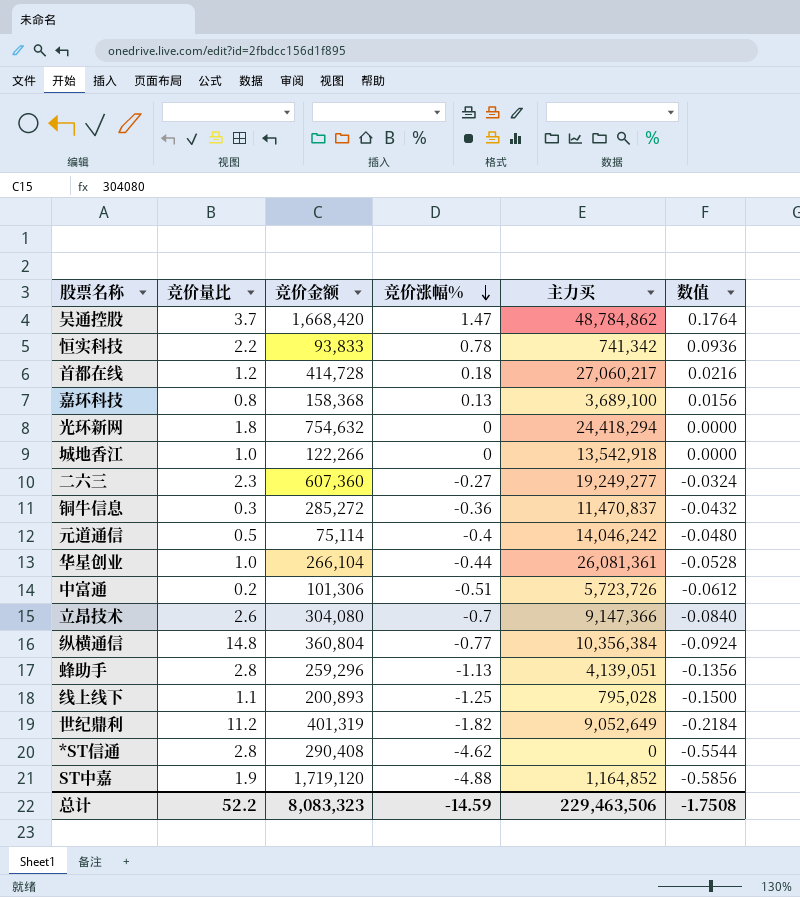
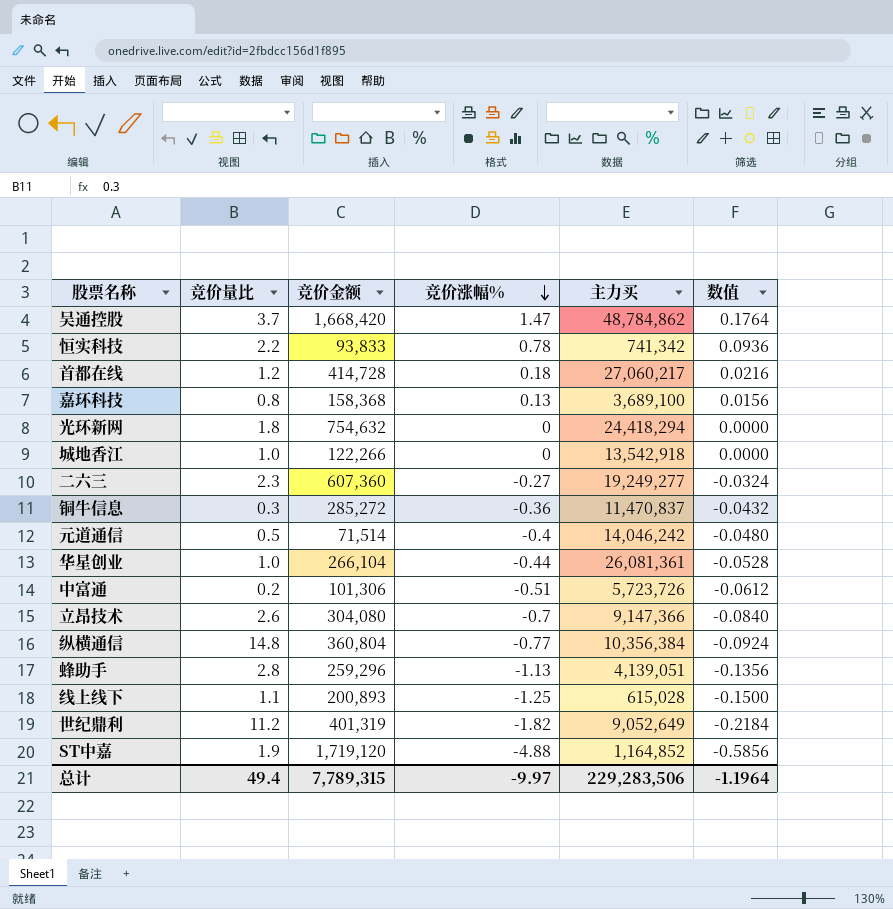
row *ST信通: 2.8 | 290,408 | -4.62 | 0 | -0.5544 -> none
元道通信 | 竞价金额: 75,114 -> 71,514
线上线下 | 主力买: 795,028 -> 615,028
总计 | 竞价量比: 52.2 -> 49.4
总计 | 竞价金额: 8,083,323 -> 7,789,315
总计 | 竞价涨幅%: -14.59 -> -9.97
总计 | 主力买: 229,463,506 -> 229,283,506
总计 | 数值: -1.7508 -> -1.1964

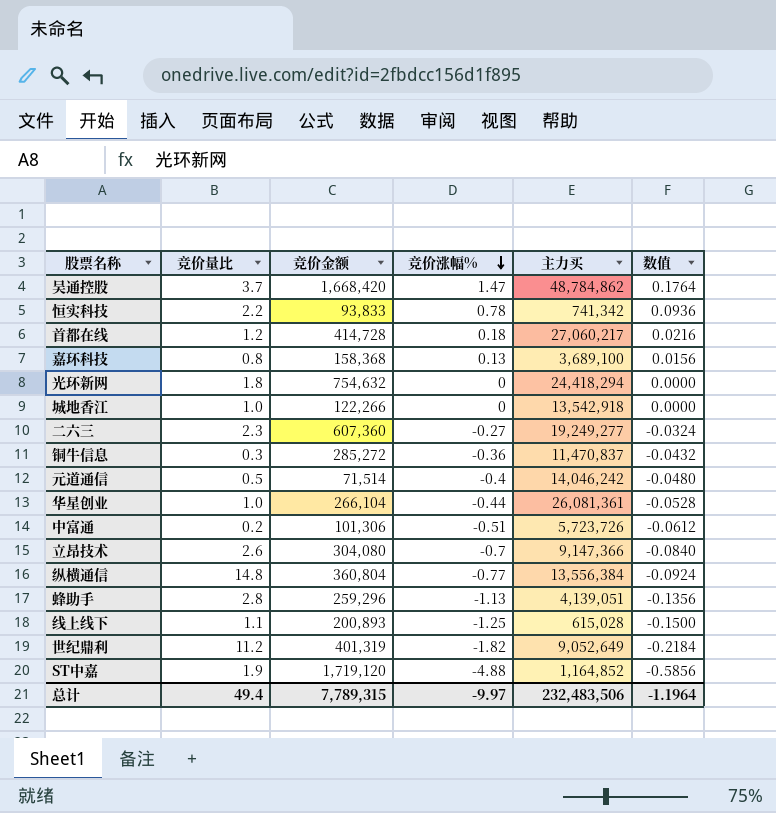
纵横通信 | 主力买: 10,356,384 -> 13,556,384
总计 | 主力买: 229,283,506 -> 232,483,506

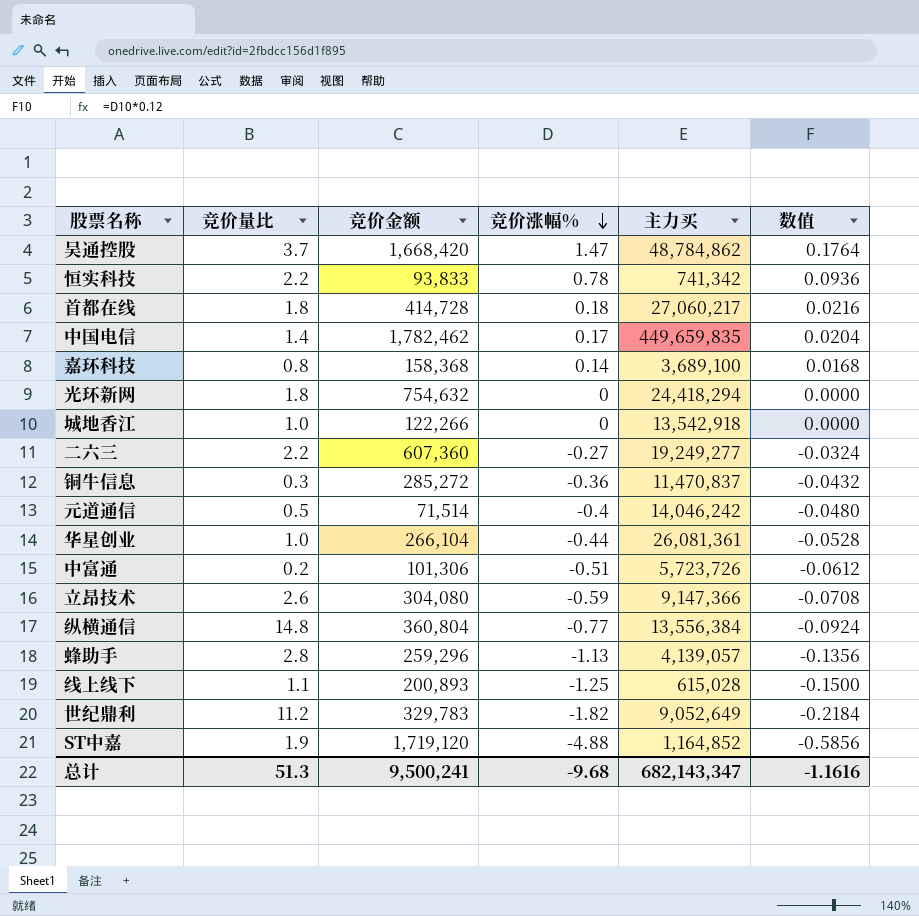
首都在线 | 竞价量比: 1.2 -> 1.8
row 中国电信: none -> 1.4 | 1,782,462 | 0.17 | 449,659,835 | 0.0204
嘉环科技 | 竞价涨幅%: 0.13 -> 0.14
嘉环科技 | 数值: 0.0156 -> 0.0168
二六三 | 竞价量比: 2.3 -> 2.2
立昂技术 | 竞价涨幅%: -0.7 -> -0.59
立昂技术 | 数值: -0.0840 -> -0.0708
蜂助手 | 主力买: 4,139,051 -> 4,139,057
世纪鼎利 | 竞价金额: 401,319 -> 329,783
总计 | 竞价量比: 49.4 -> 51.3
总计 | 竞价金额: 7,789,315 -> 9,500,241
总计 | 竞价涨幅%: -9.97 -> -9.68
总计 | 主力买: 232,483,506 -> 682,143,347
总计 | 数值: -1.1964 -> -1.1616

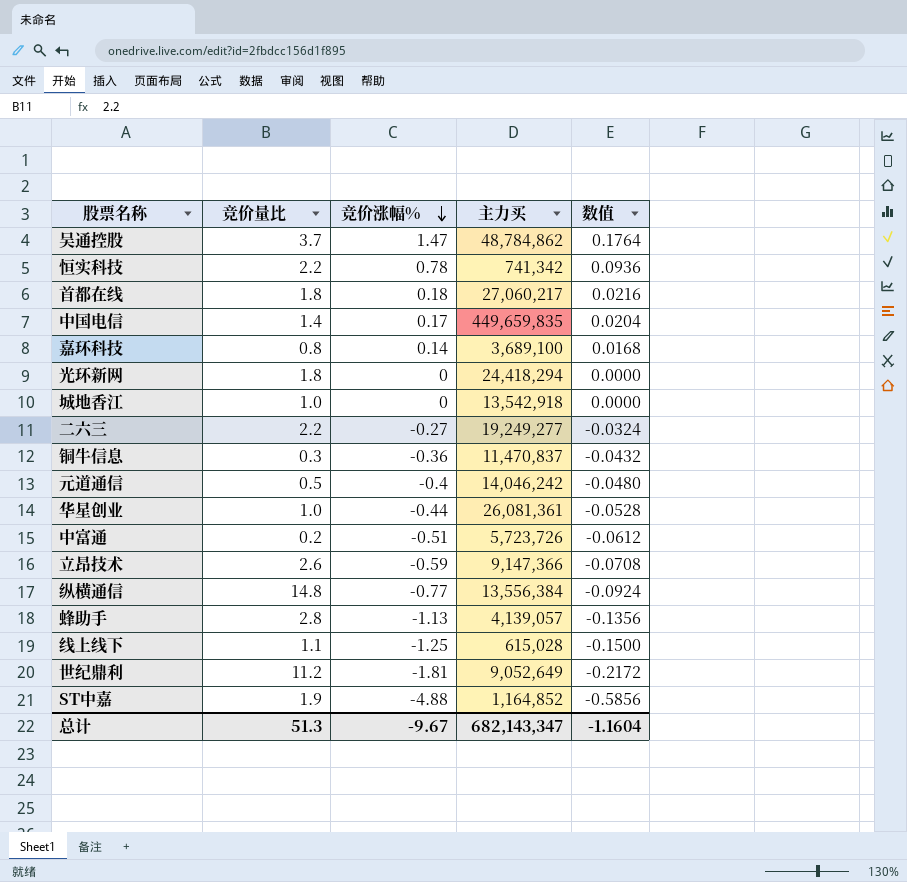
column 竞价金额 | position: 3 -> none
世纪鼎利 | 竞价涨幅%: -1.82 -> -1.81
世纪鼎利 | 数值: -0.2184 -> -0.2172
总计 | 竞价涨幅%: -9.68 -> -9.67
总计 | 数值: -1.1616 -> -1.1604

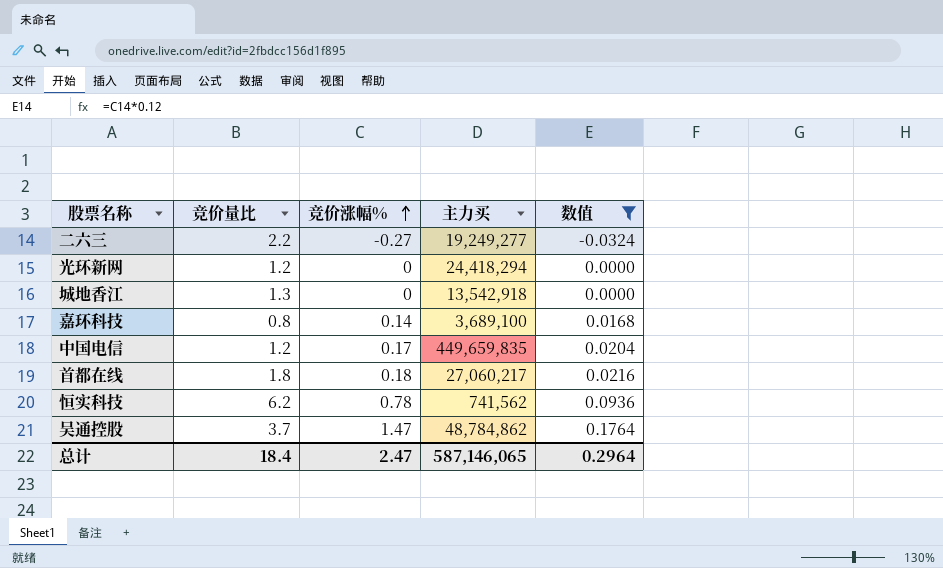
filter: none -> 数值 >= -0.0324
row order: 竞价涨幅% descending -> 竞价涨幅% ascending
光环新网 | 竞价量比: 1.8 -> 1.2
城地香江 | 竞价量比: 1.0 -> 1.3
中国电信 | 竞价量比: 1.4 -> 1.2
恒实科技 | 竞价量比: 2.2 -> 6.2
恒实科技 | 主力买: 741,342 -> 741,562
总计 | 竞价量比: 51.3 -> 18.4
总计 | 竞价涨幅%: -9.67 -> 2.47
总计 | 主力买: 682,143,347 -> 587,146,065
总计 | 数值: -1.1604 -> 0.2964

